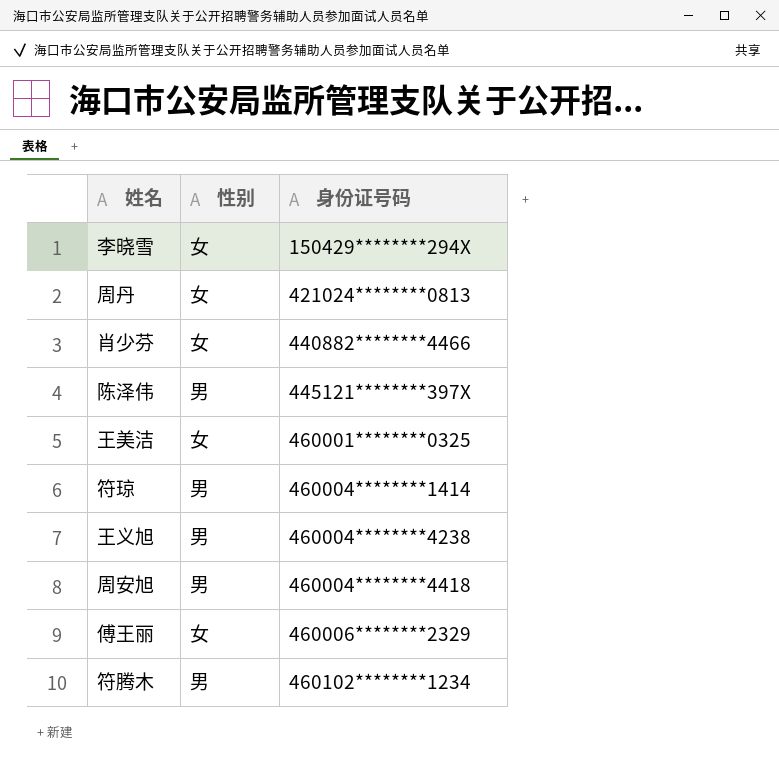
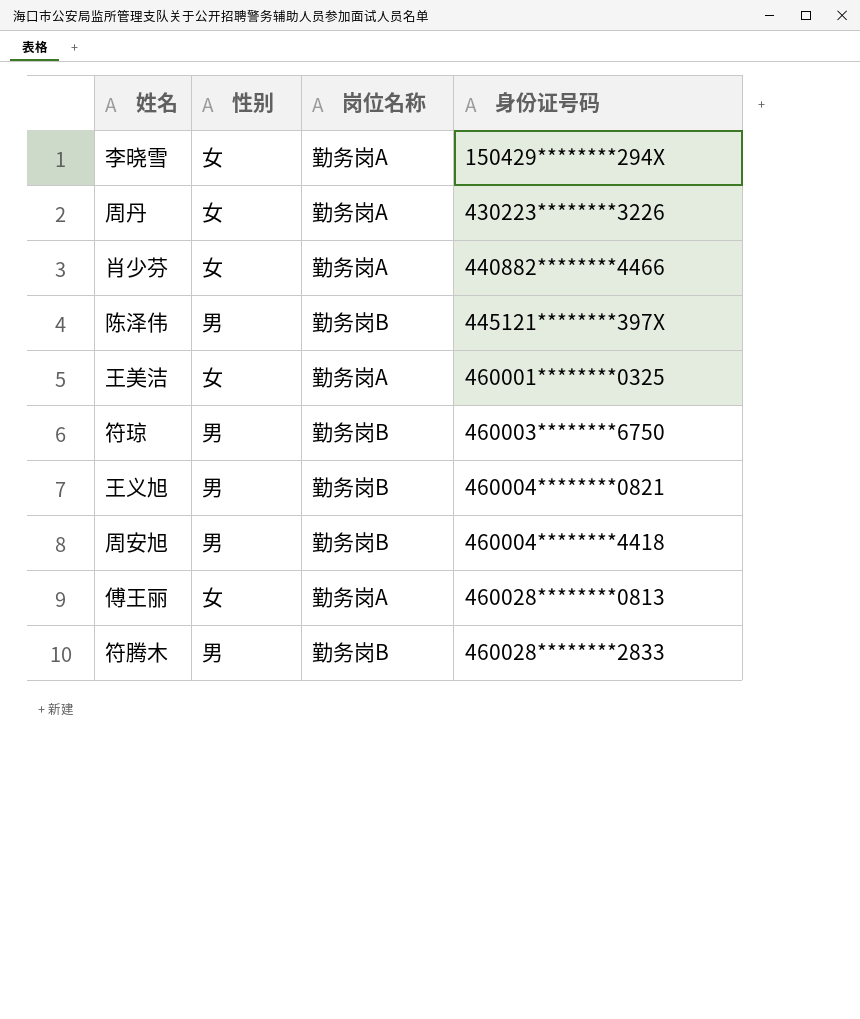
column 岗位名称 | position: none -> 3
周丹 | 身份证号码: 421024********0813 -> 430223********3226
符琼 | 身份证号码: 460004********1414 -> 460003********6750
王义旭 | 身份证号码: 460004********4238 -> 460004********0821
傅王丽 | 身份证号码: 460006********2329 -> 460028********0813
符腾木 | 身份证号码: 460102********1234 -> 460028********2833

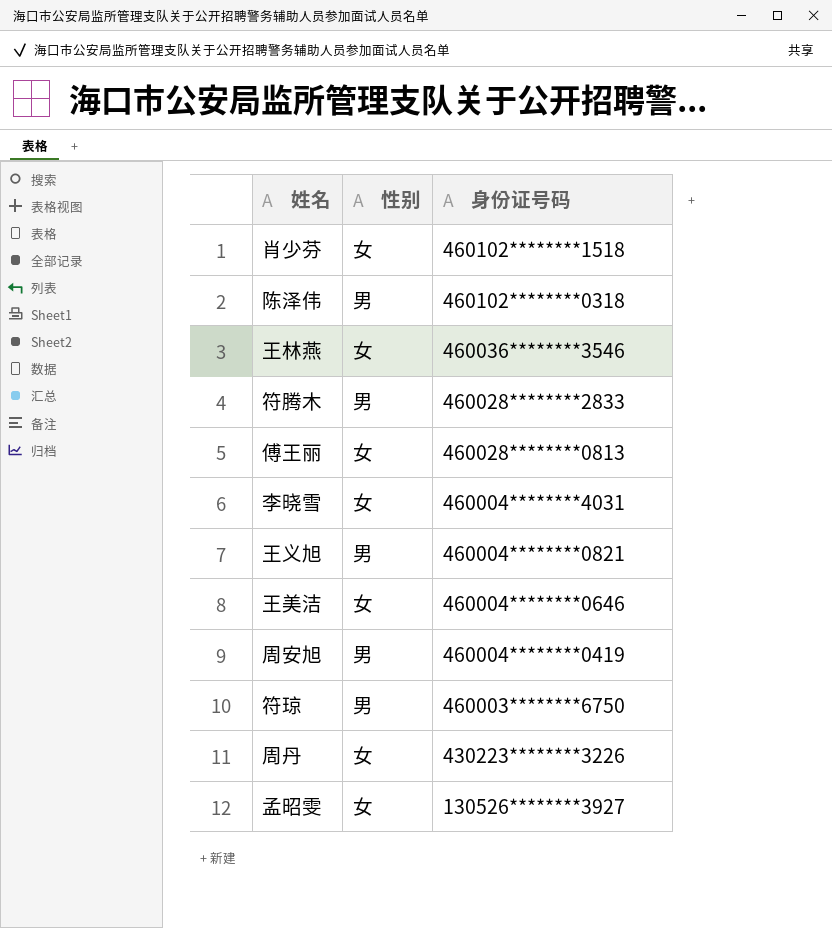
row order: 身份证号码 ascending -> 身份证号码 descending
column 岗位名称 | position: 3 -> none
肖少芬 | 身份证号码: 440882********4466 -> 460102********1518
陈泽伟 | 身份证号码: 445121********397X -> 460102********0318
row 王林燕: none -> 女 | 460036********3546
李晓雪 | 身份证号码: 150429********294X -> 460004********4031
王美洁 | 身份证号码: 460001********0325 -> 460004********0646
周安旭 | 身份证号码: 460004********4418 -> 460004********0419
row 孟昭雯: none -> 女 | 130526********3927

